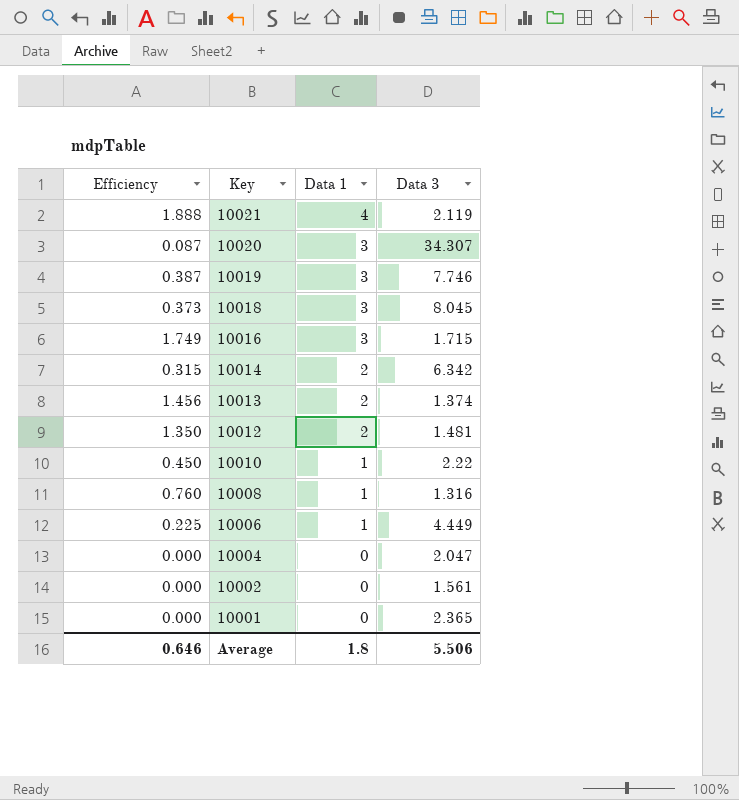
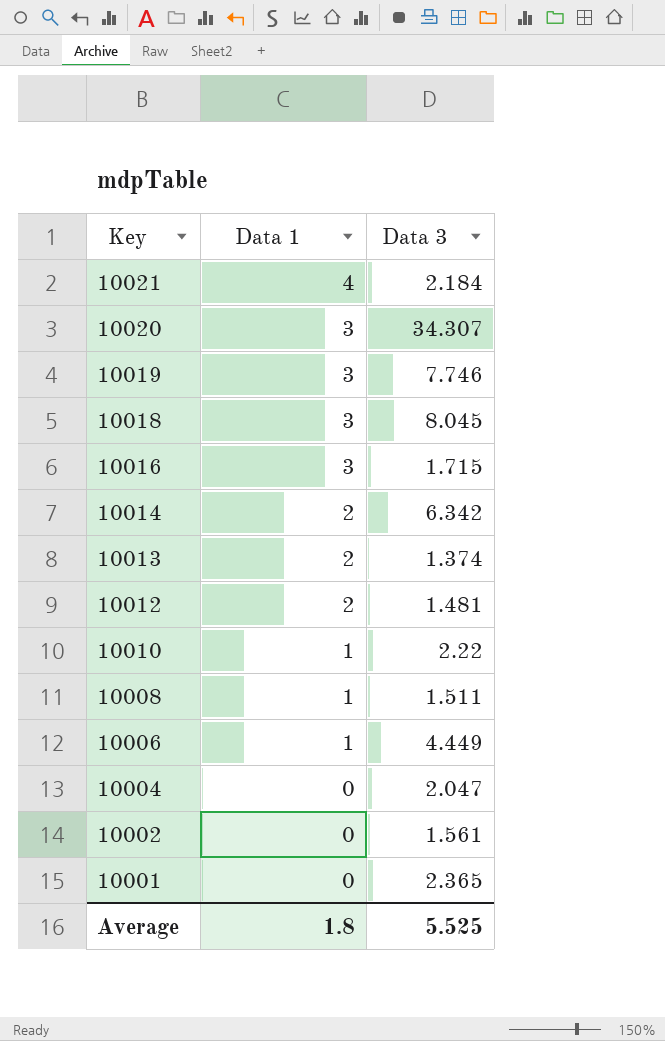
column Efficiency | formula: [Data 1] / [Data 3] -> none
10021 | Data 3: 2.119 -> 2.184
10008 | Data 3: 1.316 -> 1.511
Average | Data 3: 5.506 -> 5.525

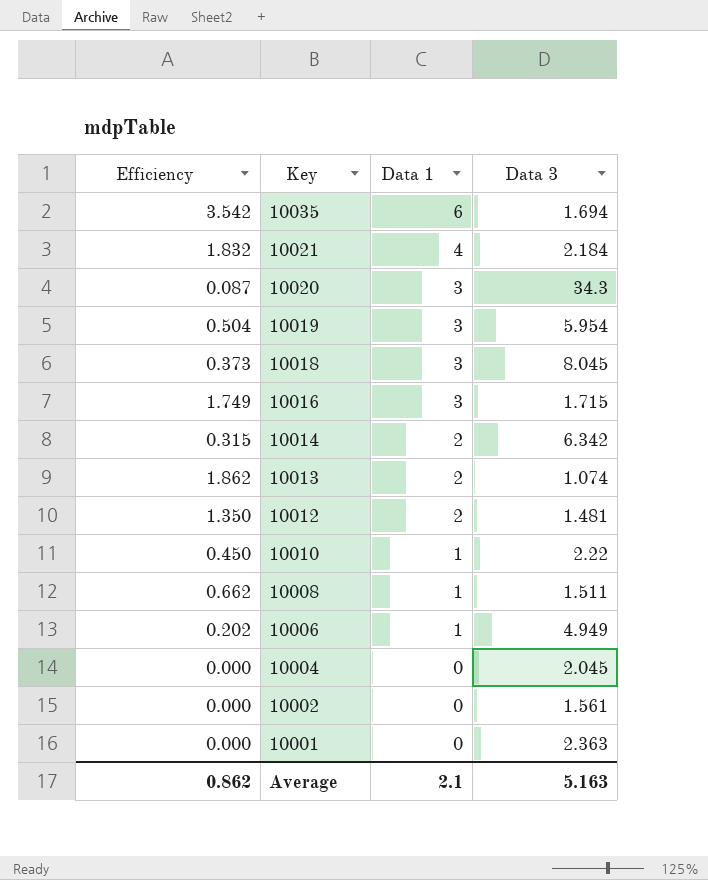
column Efficiency | formula: none -> [Data 1] / [Data 3]
row 10035: none -> 3.542 | 6 | 1.694
10020 | Data 3: 34.307 -> 34.3
10019 | Data 3: 7.746 -> 5.954
10013 | Data 3: 1.374 -> 1.074
10006 | Data 3: 4.449 -> 4.949
10004 | Data 3: 2.047 -> 2.045
10001 | Data 3: 2.365 -> 2.363
Average | Data 1: 1.8 -> 2.1
Average | Data 3: 5.525 -> 5.163

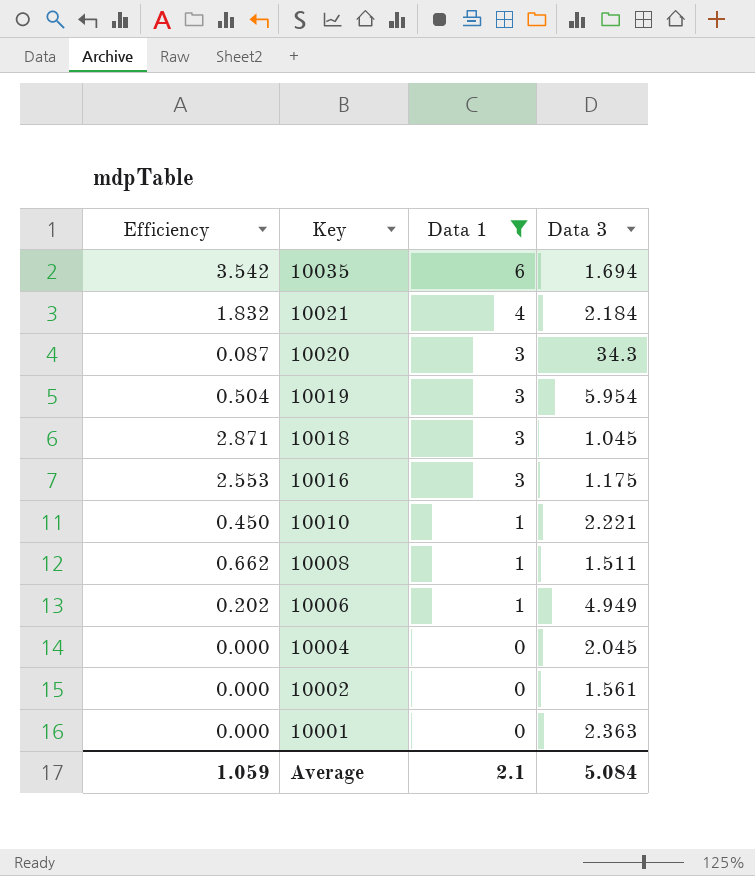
filter: none -> Data 1 != 2
10018 | Efficiency: 0.373 -> 2.871
10018 | Data 3: 8.045 -> 1.045
10016 | Efficiency: 1.749 -> 2.553
10016 | Data 3: 1.715 -> 1.175
10010 | Data 3: 2.22 -> 2.221
Average | Efficiency: 0.862 -> 1.059
Average | Data 3: 5.163 -> 5.084

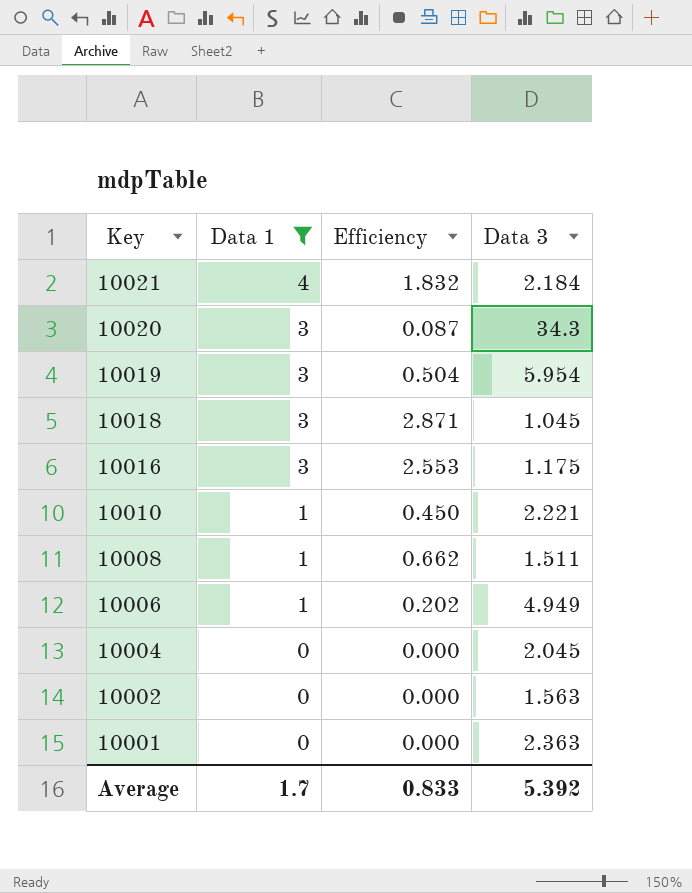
column Efficiency | position: 1 -> 3
row 10035: 3.542 | 6 | 1.694 -> none
10002 | Data 3: 1.561 -> 1.563
Average | Data 1: 2.1 -> 1.7
Average | Efficiency: 1.059 -> 0.833
Average | Data 3: 5.084 -> 5.392

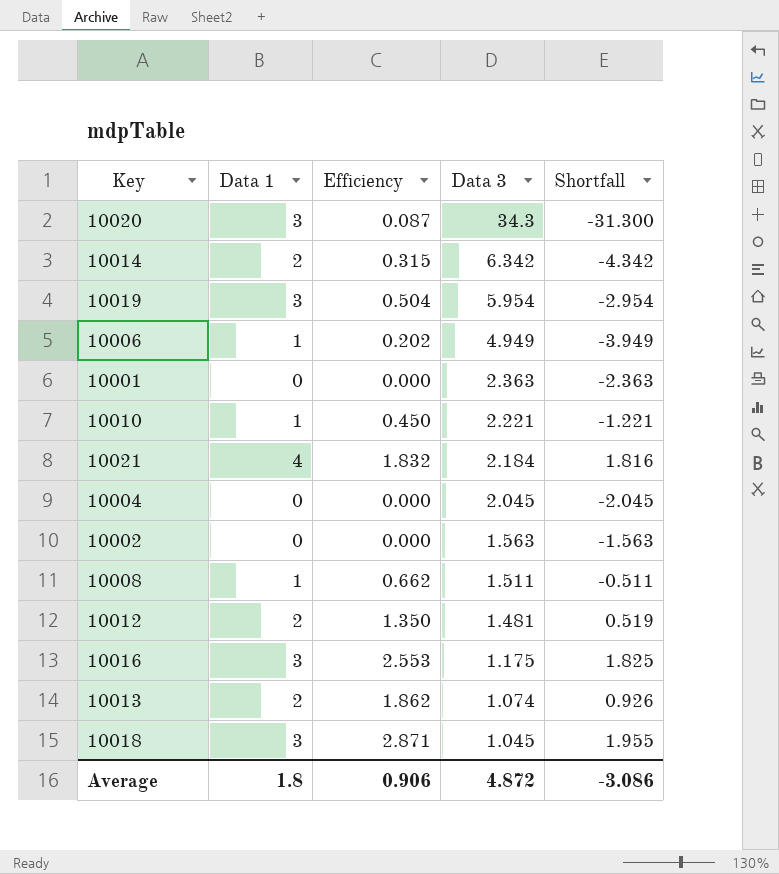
filter: Data 1 != 2 -> none
row order: Key descending -> Data 3 descending
column Shortfall | formula: none -> [Data 1] - [Data 3]
Average | Data 1: 1.7 -> 1.8
Average | Efficiency: 0.833 -> 0.906
Average | Data 3: 5.392 -> 4.872

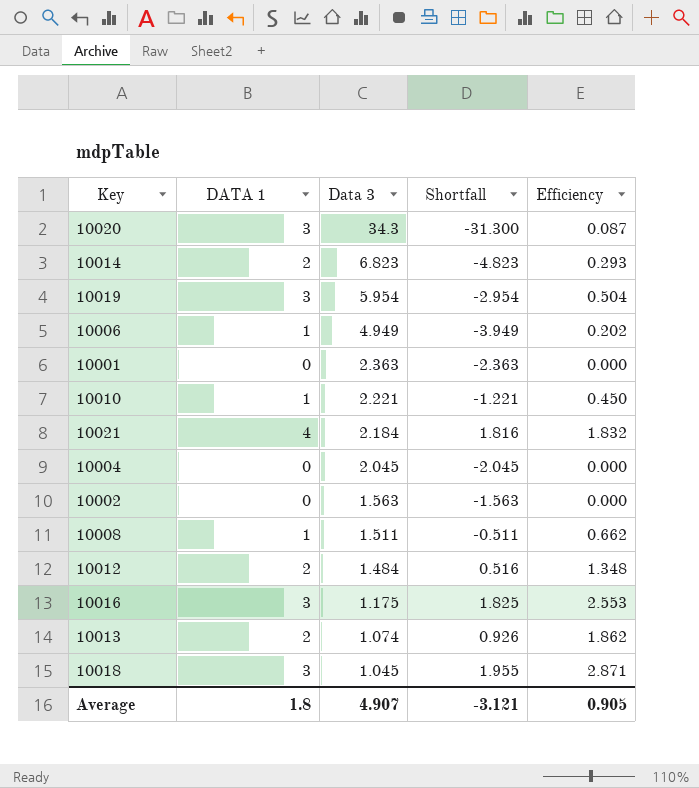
column name: Data 1 -> DATA 1
column Efficiency | position: 3 -> 5
10014 | Data 3: 6.342 -> 6.823
10014 | Shortfall: -4.342 -> -4.823
10014 | Efficiency: 0.315 -> 0.293
10012 | Data 3: 1.481 -> 1.484
10012 | Shortfall: 0.519 -> 0.516
10012 | Efficiency: 1.350 -> 1.348
Average | Data 3: 4.872 -> 4.907
Average | Shortfall: -3.086 -> -3.121
Average | Efficiency: 0.906 -> 0.905

